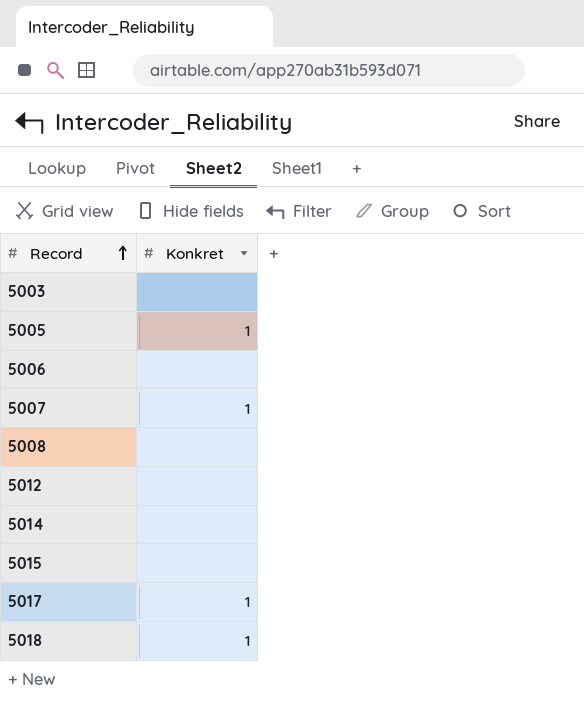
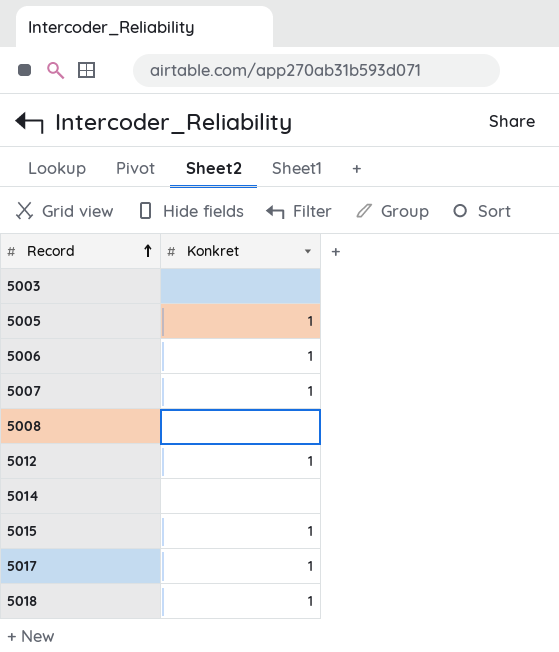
5006 | Konkret: none -> 1
5012 | Konkret: none -> 1
5015 | Konkret: none -> 1

